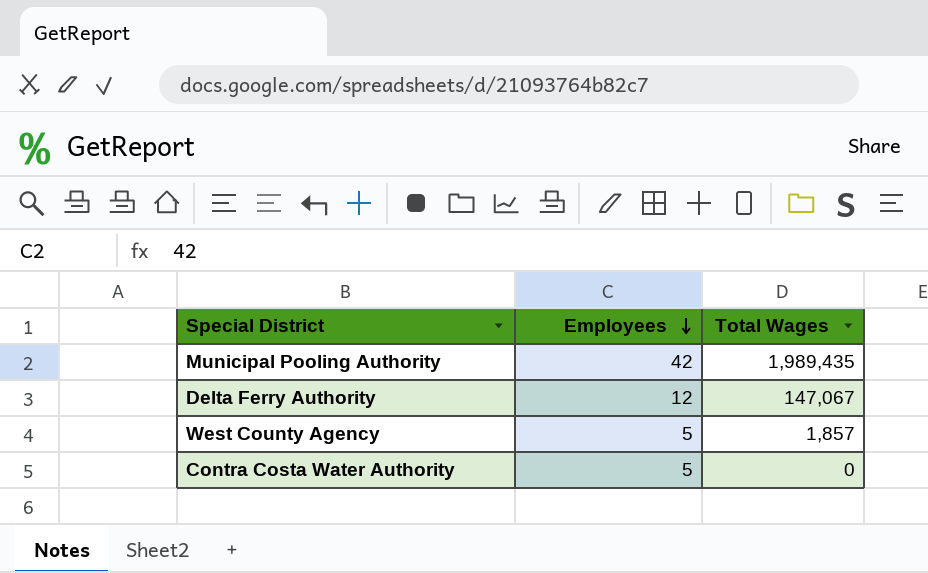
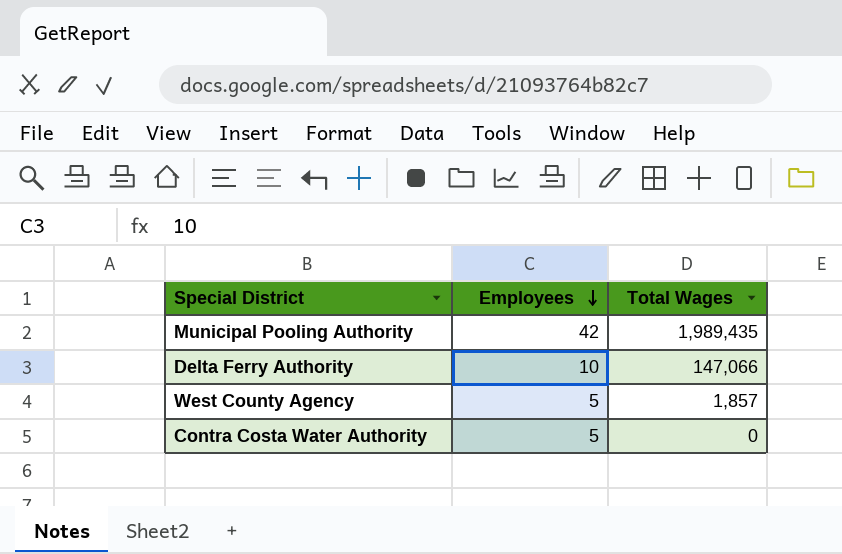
Delta Ferry Authority | Employees: 12 -> 10
Delta Ferry Authority | Total Wages: 147,067 -> 147,066

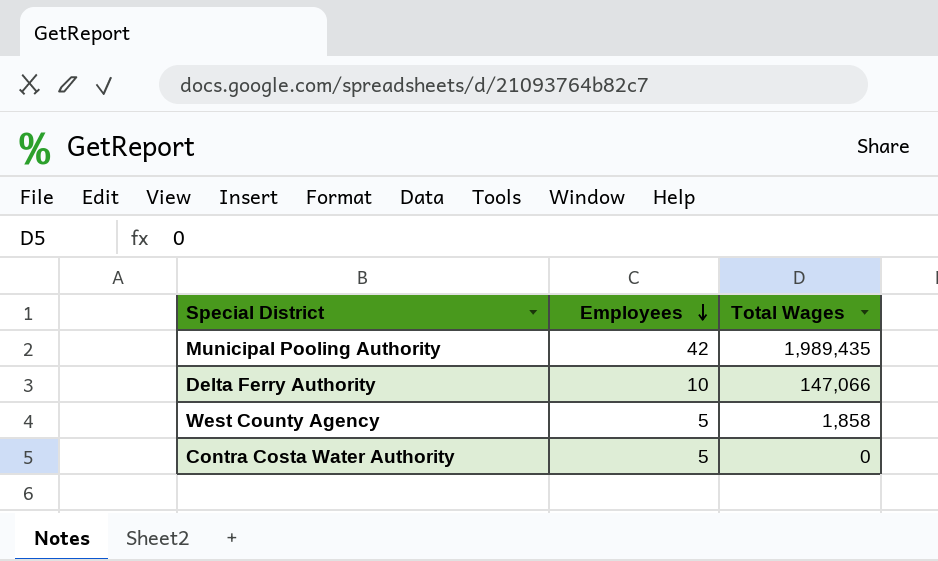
West County Agency | Total Wages: 1,857 -> 1,858

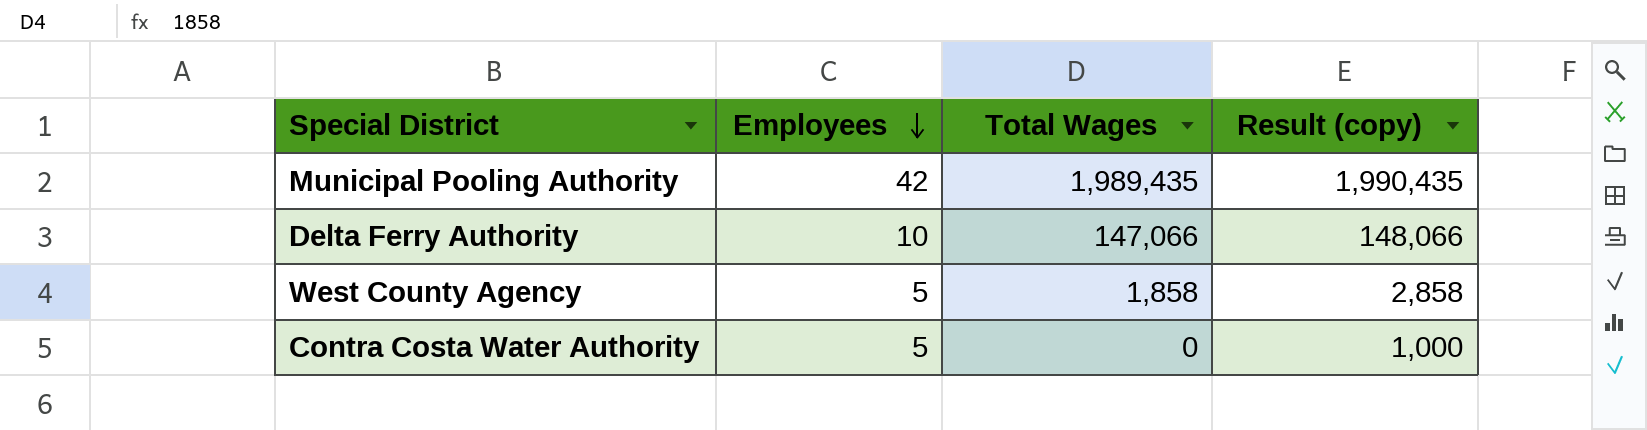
column Result (copy) | formula: none -> [Total Wages] + 1000

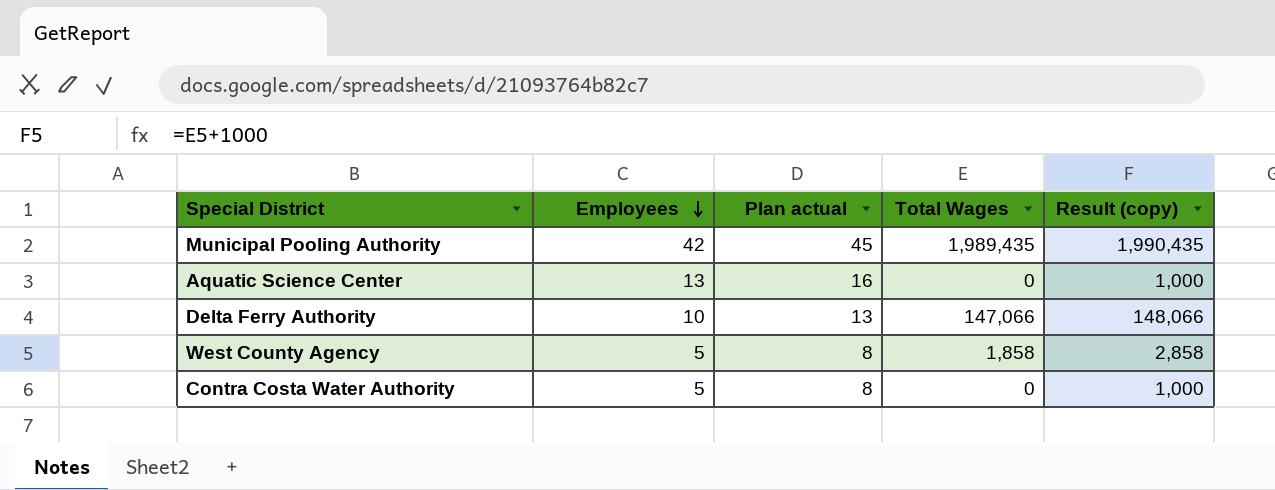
column Plan actual | formula: none -> [Employees] + 3
row Aquatic Science Center: none -> 13 | 16 | 0 | 1,000

